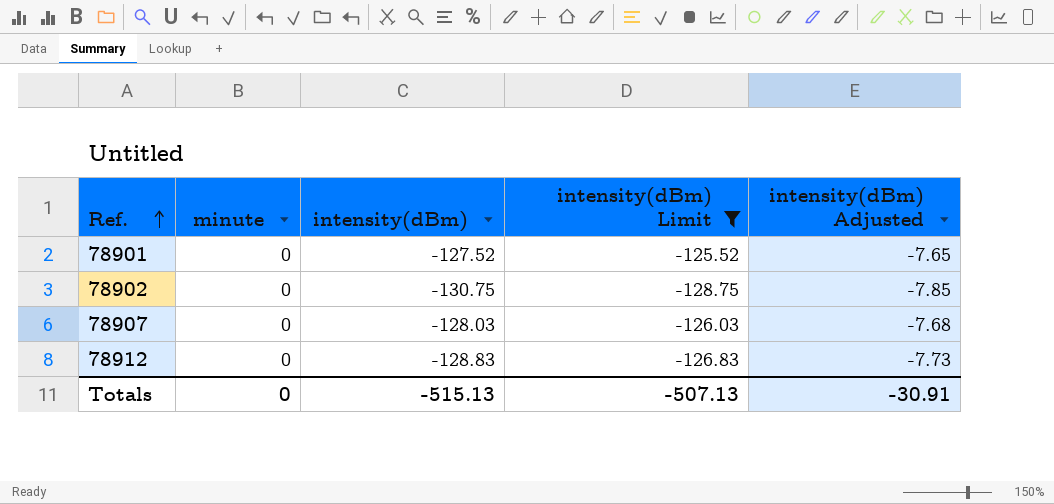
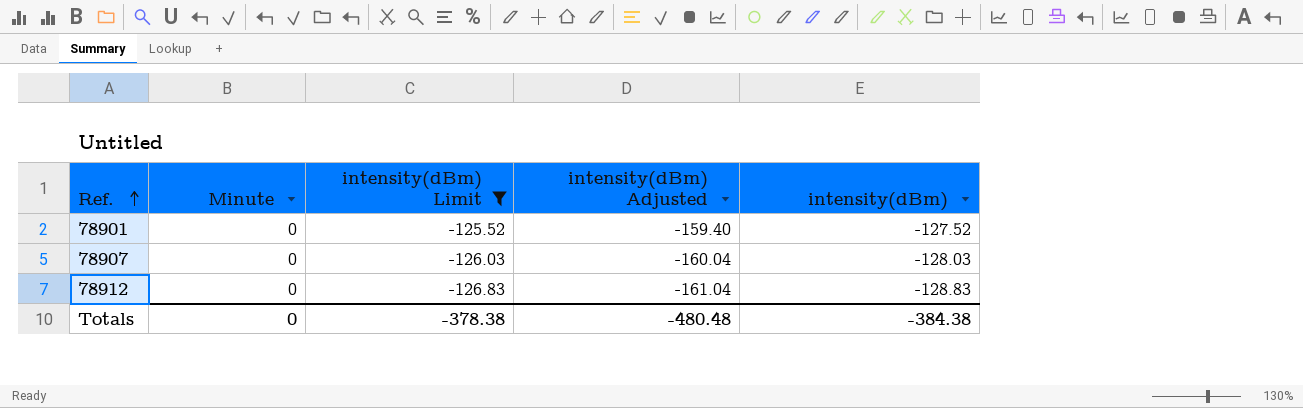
column name: minute -> Minute
column intensity(dBm) Adjusted | formula: [intensity(dBm)] * 0.06 -> [intensity(dBm)] * 1.25
column intensity(dBm) | position: 3 -> 5
row 78902: 0 | -130.75 | -128.75 | -7.85 -> none
Totals | intensity(dBm) Limit: -507.13 -> -378.38
Totals | intensity(dBm) Adjusted: -30.91 -> -480.48
Totals | intensity(dBm): -515.13 -> -384.38

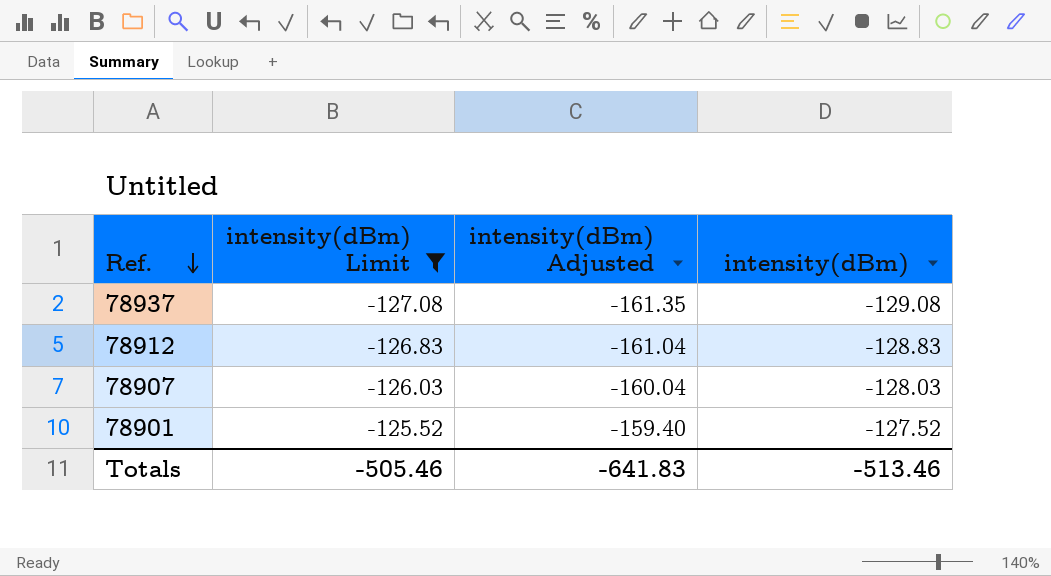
row order: Ref. ascending -> Ref. descending
column Minute | position: 2 -> none
row 78937: none -> -127.08 | -161.35 | -129.08
Totals | intensity(dBm) Limit: -378.38 -> -505.46
Totals | intensity(dBm) Adjusted: -480.48 -> -641.83
Totals | intensity(dBm): -384.38 -> -513.46

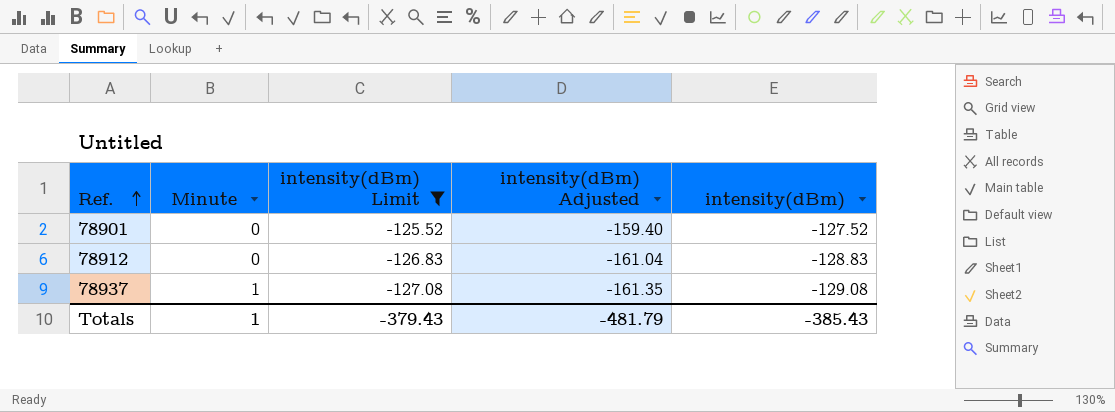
row order: Ref. descending -> Ref. ascending
column Minute | position: none -> 2
row 78907: -126.03 | -160.04 | -128.03 -> none
Totals | intensity(dBm) Limit: -505.46 -> -379.43
Totals | intensity(dBm) Adjusted: -641.83 -> -481.79
Totals | intensity(dBm): -513.46 -> -385.43

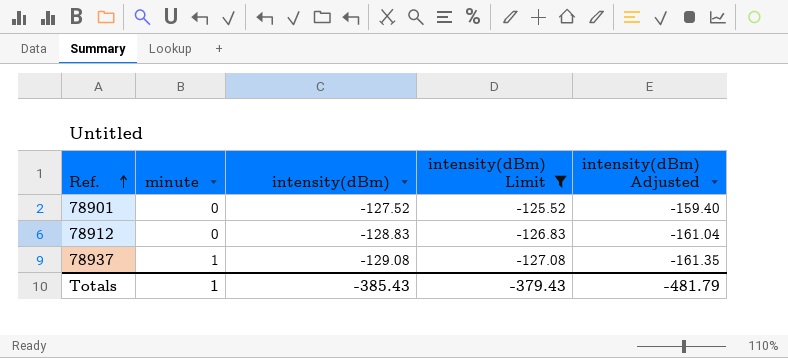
column name: Minute -> minute
column intensity(dBm) | position: 5 -> 3

